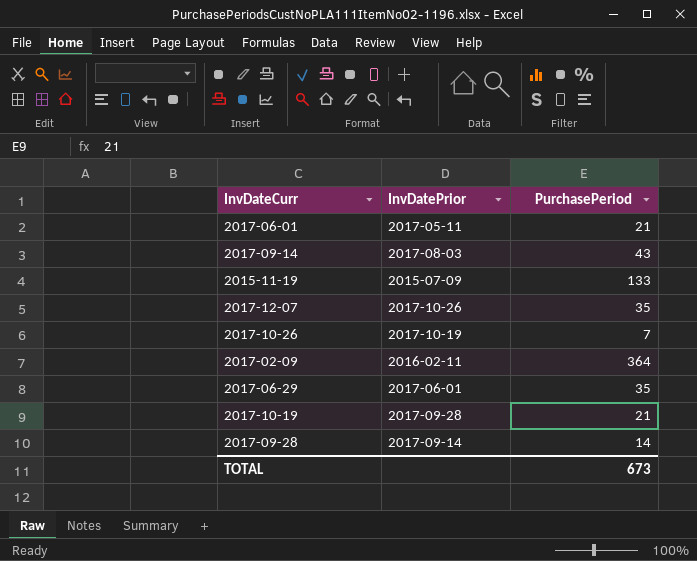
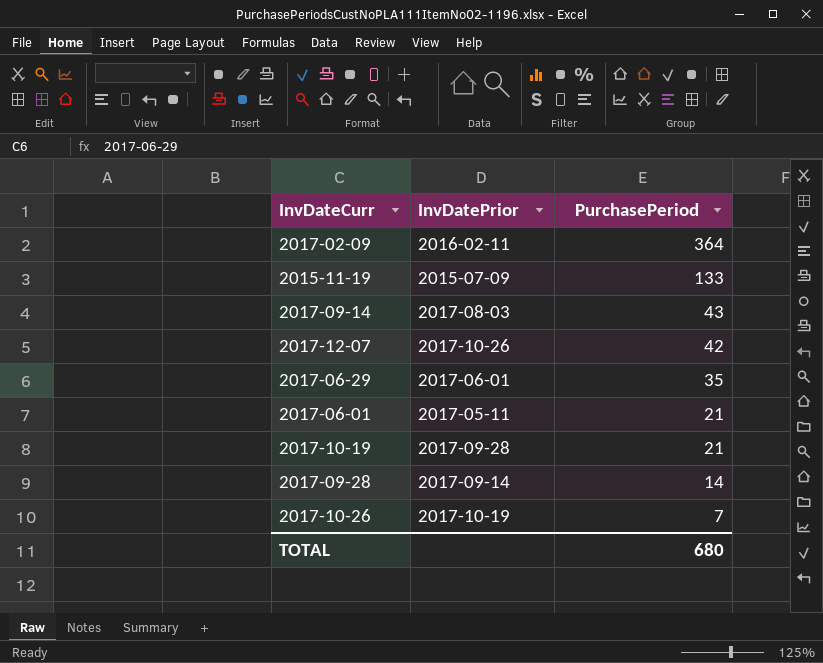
row order: none -> PurchasePeriod descending
2017-12-07 | PurchasePeriod: 35 -> 42
TOTAL | PurchasePeriod: 673 -> 680

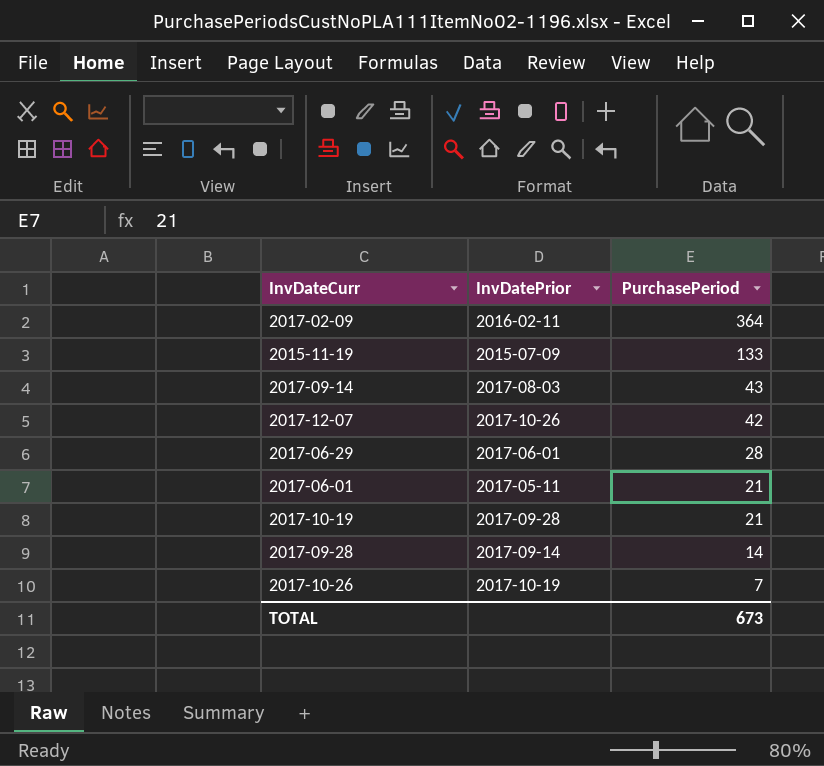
2017-06-29 | PurchasePeriod: 35 -> 28
TOTAL | PurchasePeriod: 680 -> 673

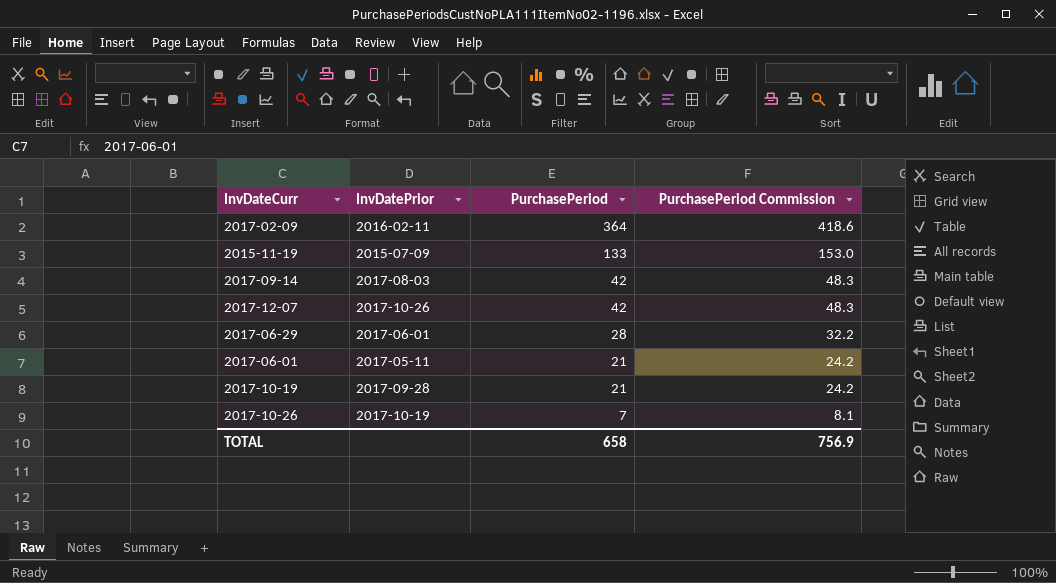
column PurchasePeriod Commission | formula: none -> [PurchasePeriod] * 1.15
row 2017-09-28: 2017-09-14 | 14 -> none
2017-09-14 | PurchasePeriod: 43 -> 42
TOTAL | PurchasePeriod: 673 -> 658

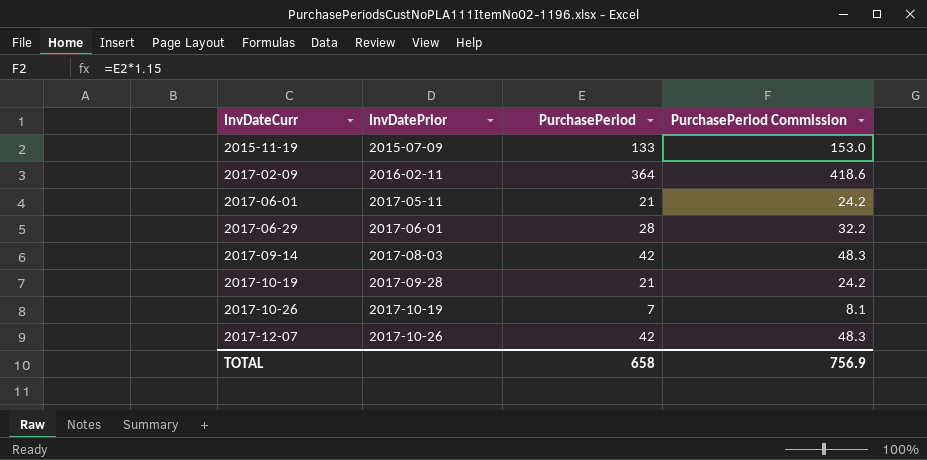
row order: PurchasePeriod descending -> InvDateCurr ascending

